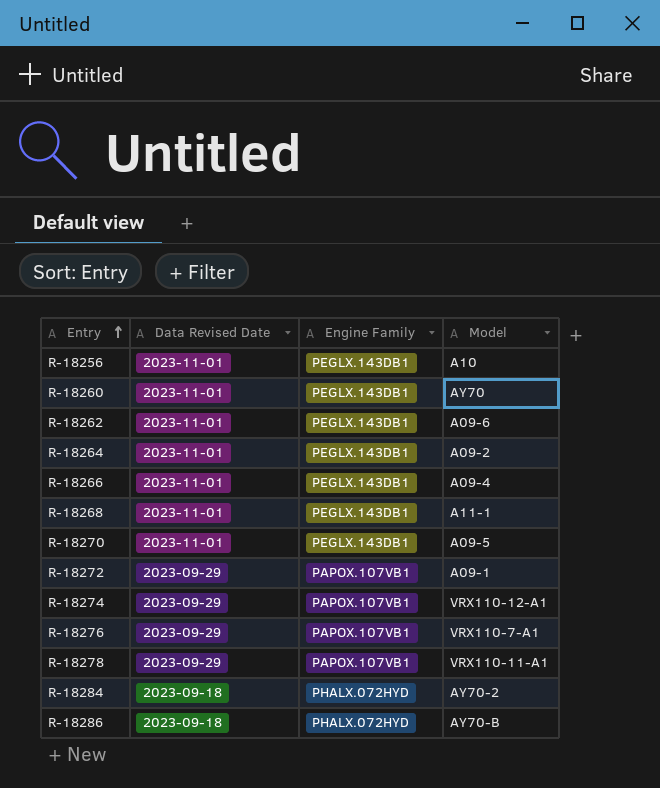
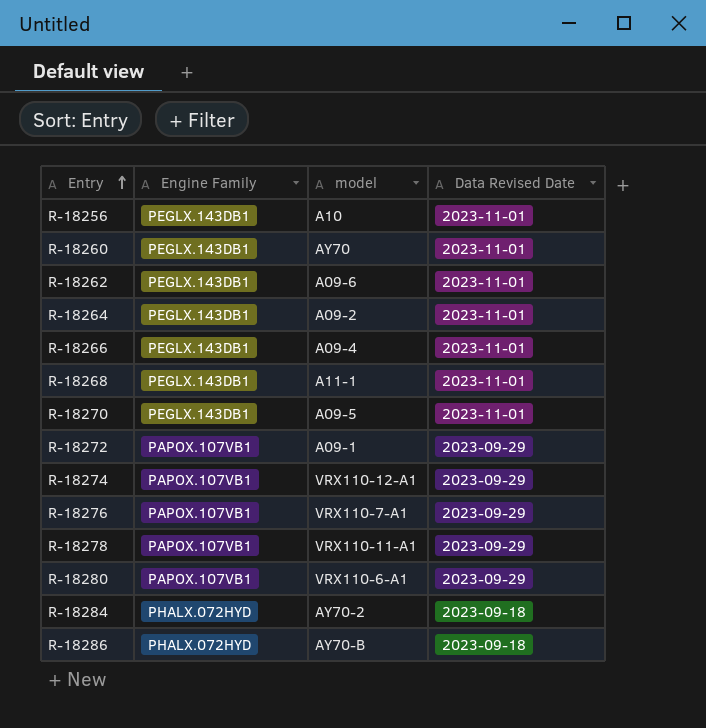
column name: Model -> model
column Data Revised Date | position: 2 -> 4
row R-18280: none -> PAPOX.107VB1 | VRX110-6-A1 | 2023-09-29

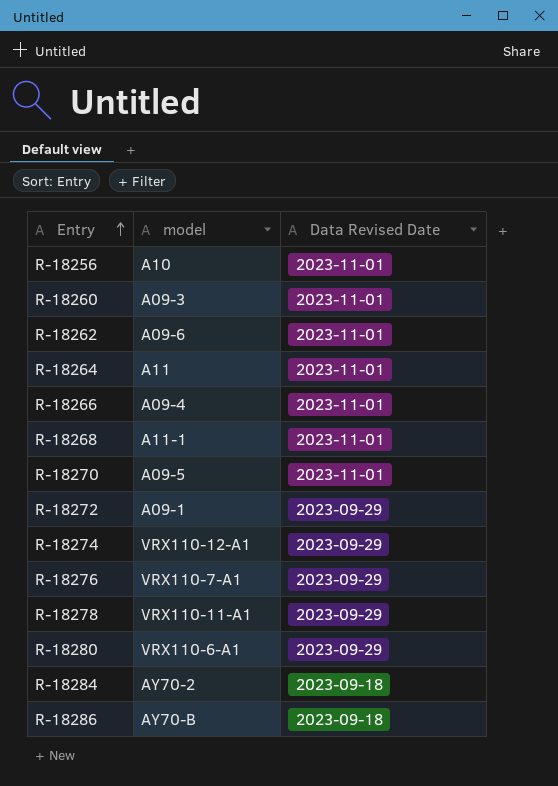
column Engine Family | position: 2 -> none
R-18260 | model: AY70 -> A09-3
R-18264 | model: A09-2 -> A11

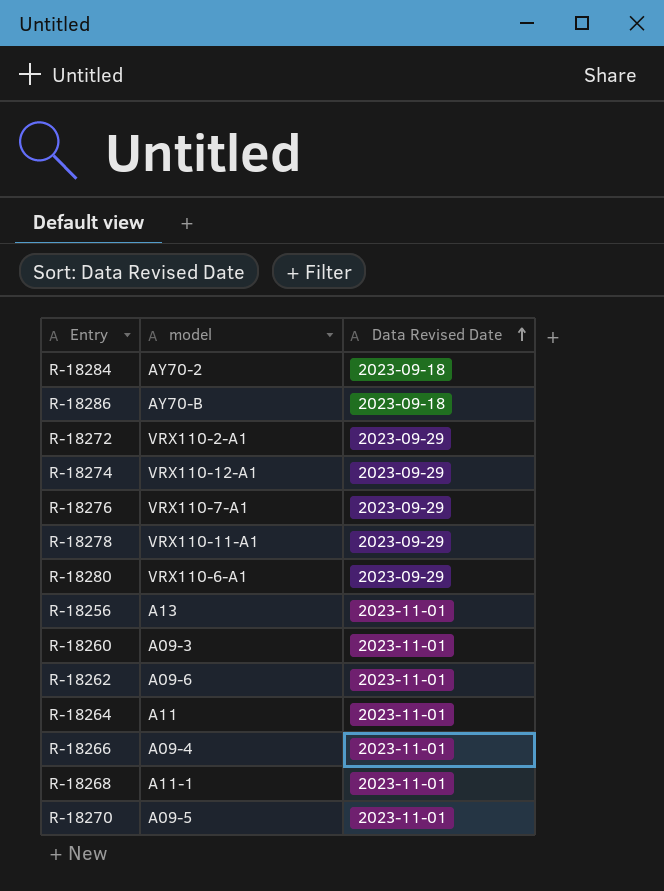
row order: Entry ascending -> Data Revised Date ascending
R-18272 | model: A09-1 -> VRX110-2-A1
R-18256 | model: A10 -> A13

